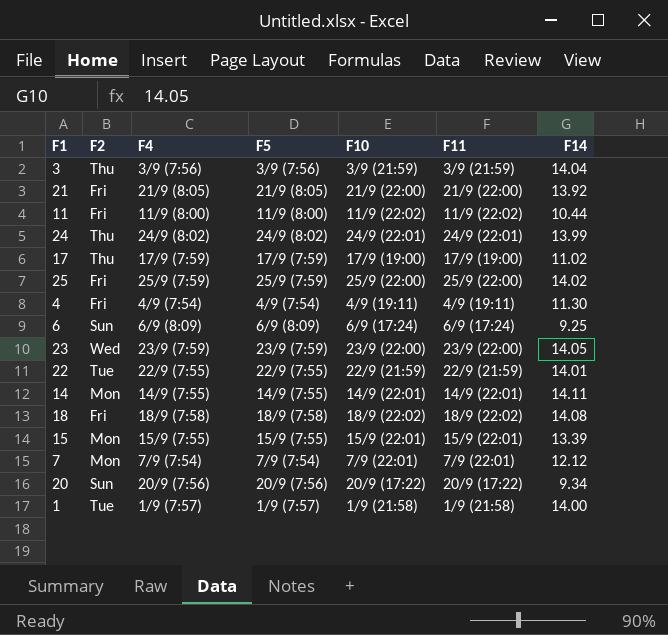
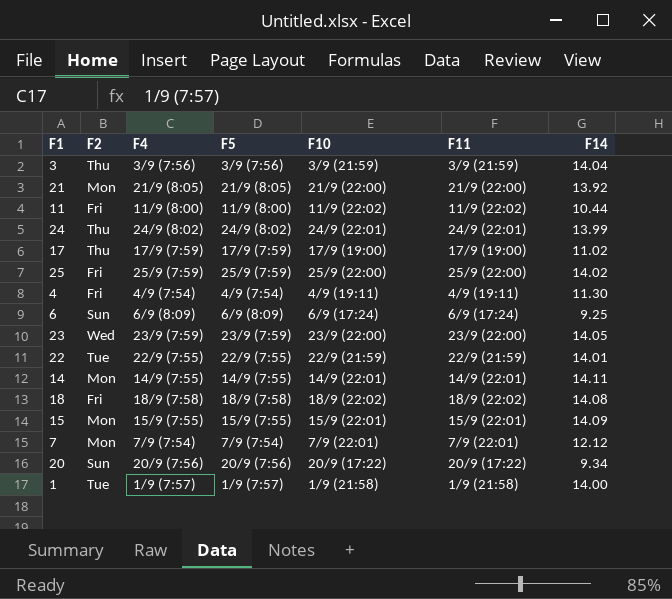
21 | F2: Fri -> Mon
15 | F14: 13.39 -> 14.09

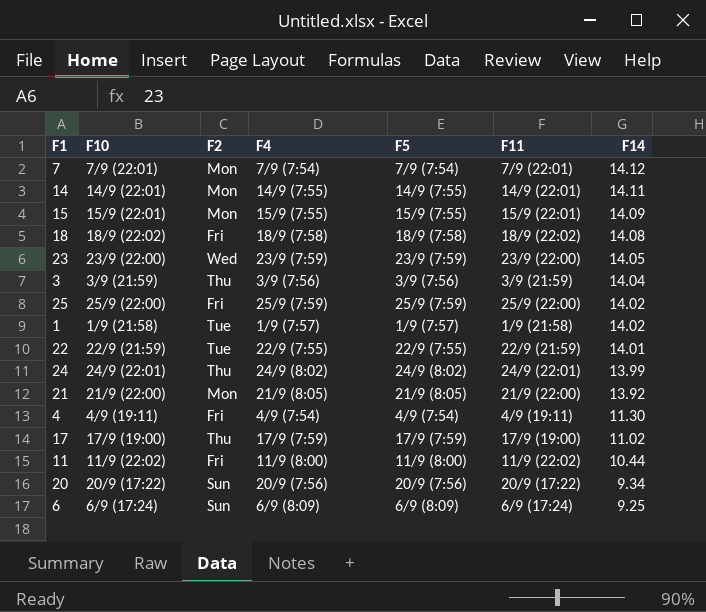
row order: none -> F14 descending
column F10 | position: 5 -> 2
7 | F14: 12.12 -> 14.12
1 | F14: 14.00 -> 14.02

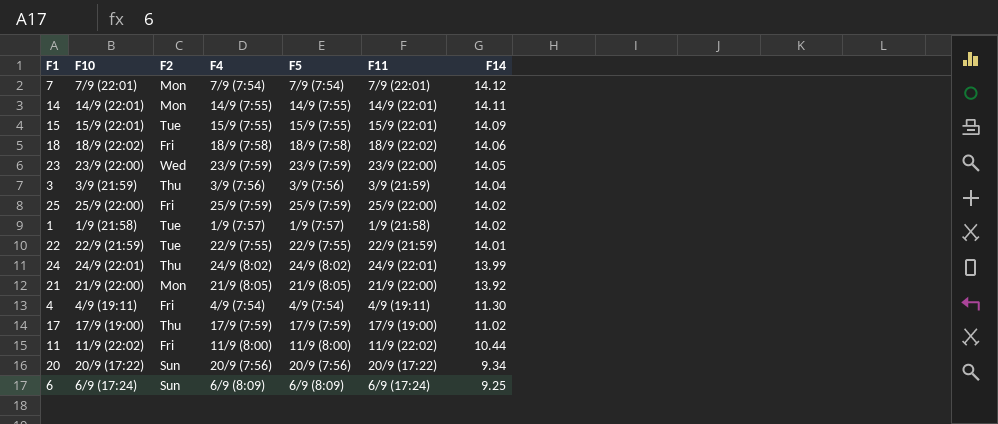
15 | F2: Mon -> Tue
18 | F14: 14.08 -> 14.06

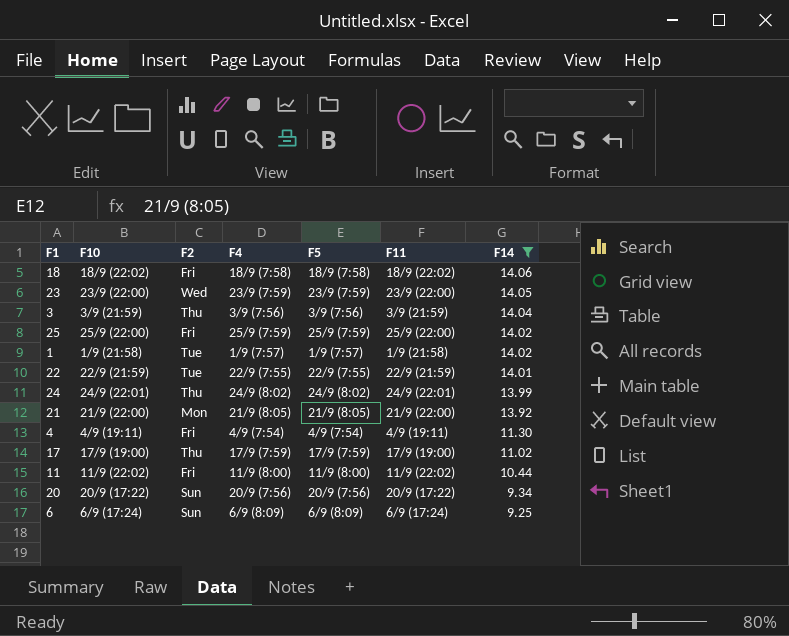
filter: none -> F14 <= 14.06

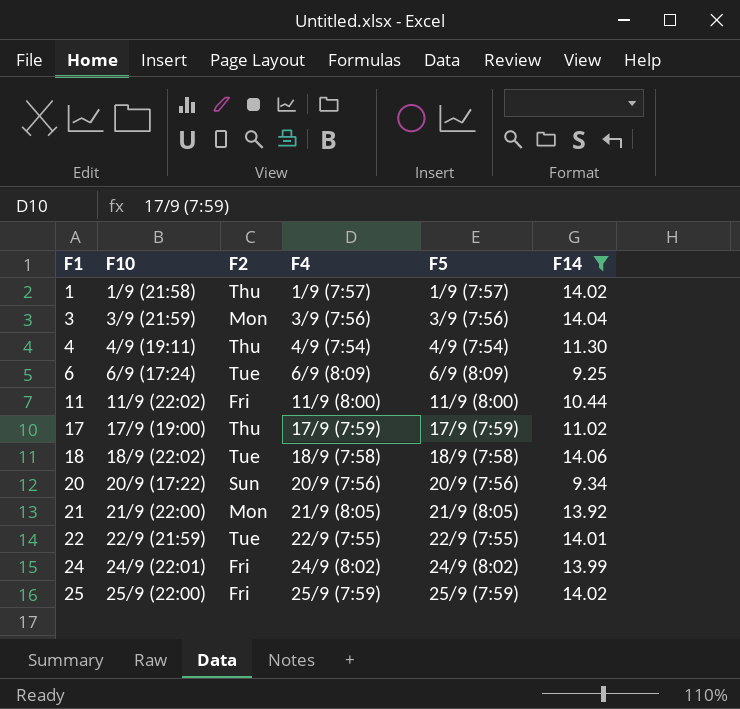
row order: F14 descending -> F1 ascending
column F11 | position: 6 -> none
row 23: 23/9 (22:00) | Wed | 23/9 (7:59) | 23/9 (7:59) | 23/9 (22:00) | 14.05 -> none
1 | F2: Tue -> Thu
3 | F2: Thu -> Mon
4 | F2: Fri -> Thu
6 | F2: Sun -> Tue
18 | F2: Fri -> Tue
24 | F2: Thu -> Fri

